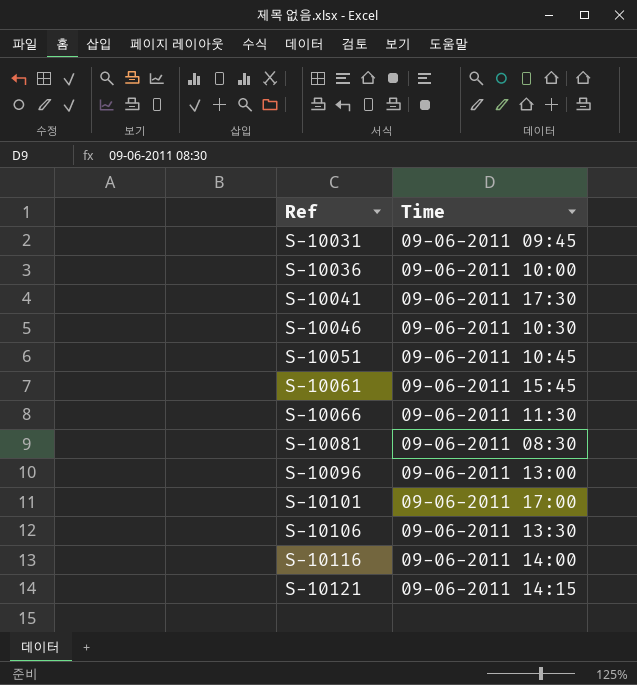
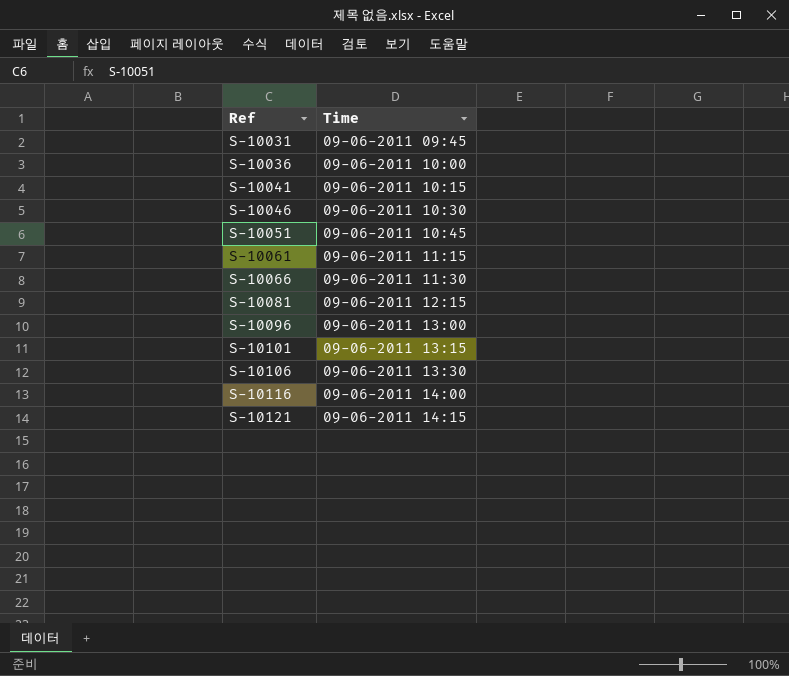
S-10041 | Time: 09-06-2011 17:30 -> 09-06-2011 10:15
S-10061 | Time: 09-06-2011 15:45 -> 09-06-2011 11:15
S-10081 | Time: 09-06-2011 08:30 -> 09-06-2011 12:15
S-10101 | Time: 09-06-2011 17:00 -> 09-06-2011 13:15

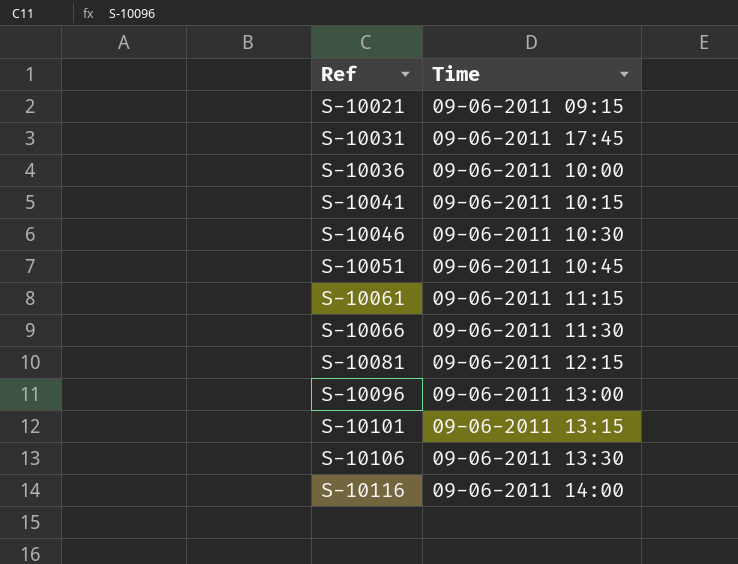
row S-10121: 09-06-2011 14:15 -> none
row S-10021: none -> 09-06-2011 09:15
S-10031 | Time: 09-06-2011 09:45 -> 09-06-2011 17:45

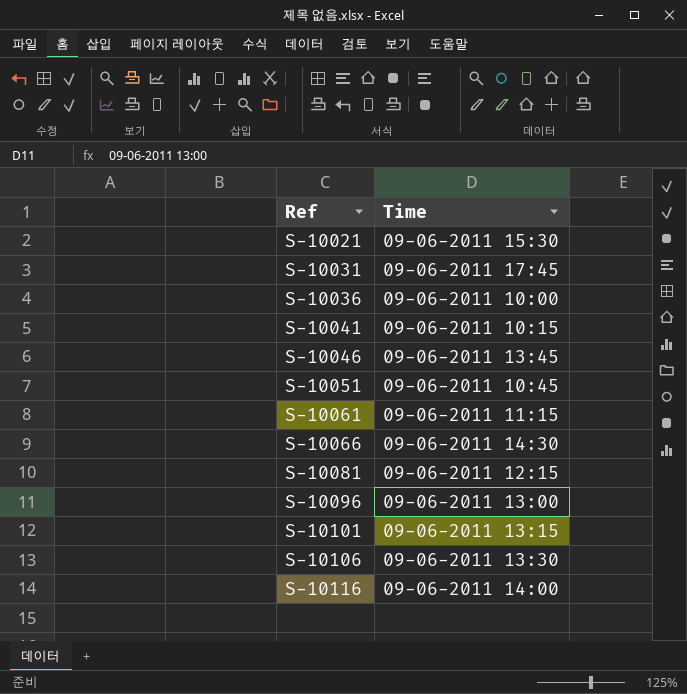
S-10021 | Time: 09-06-2011 09:15 -> 09-06-2011 15:30
S-10046 | Time: 09-06-2011 10:30 -> 09-06-2011 13:45
S-10066 | Time: 09-06-2011 11:30 -> 09-06-2011 14:30

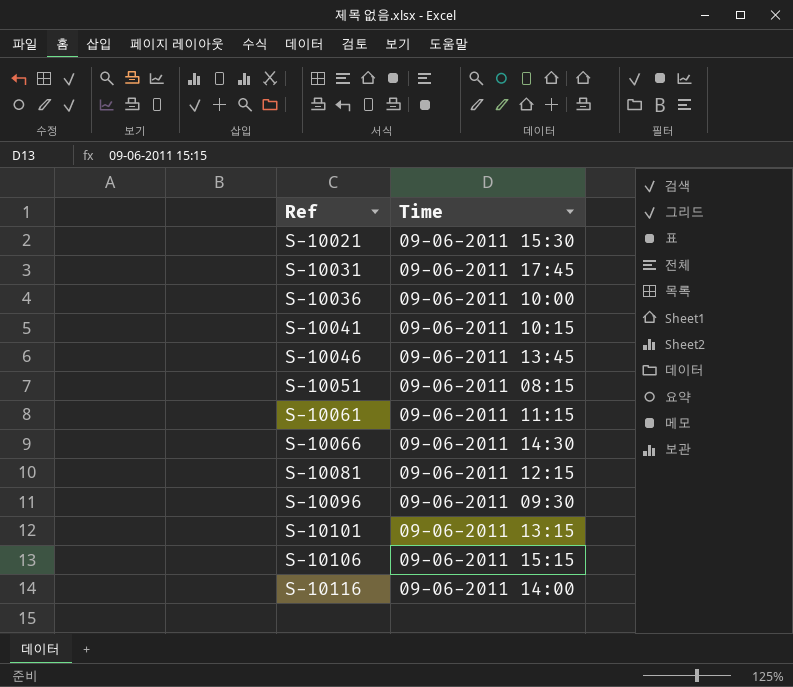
S-10051 | Time: 09-06-2011 10:45 -> 09-06-2011 08:15
S-10096 | Time: 09-06-2011 13:00 -> 09-06-2011 09:30
S-10106 | Time: 09-06-2011 13:30 -> 09-06-2011 15:15

